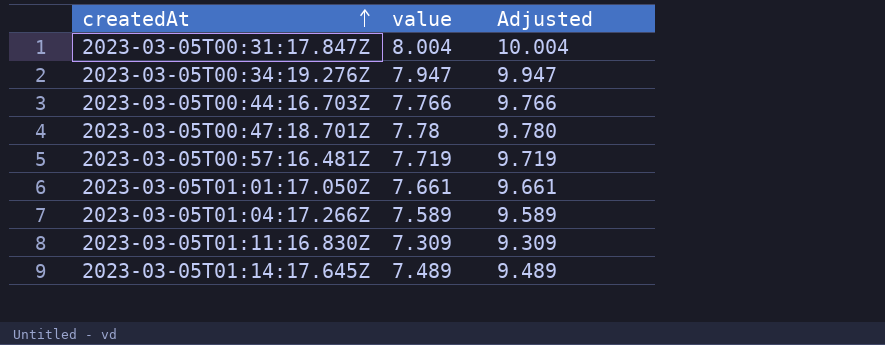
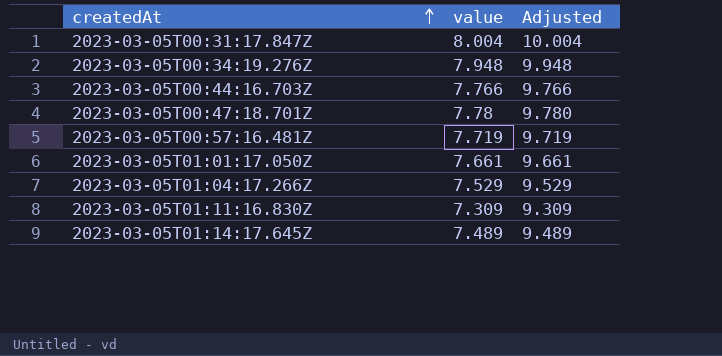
2023-03-05T00:34:19.276Z | value: 7.947 -> 7.948
2023-03-05T00:34:19.276Z | Adjusted: 9.947 -> 9.948
2023-03-05T01:04:17.266Z | value: 7.589 -> 7.529
2023-03-05T01:04:17.266Z | Adjusted: 9.589 -> 9.529

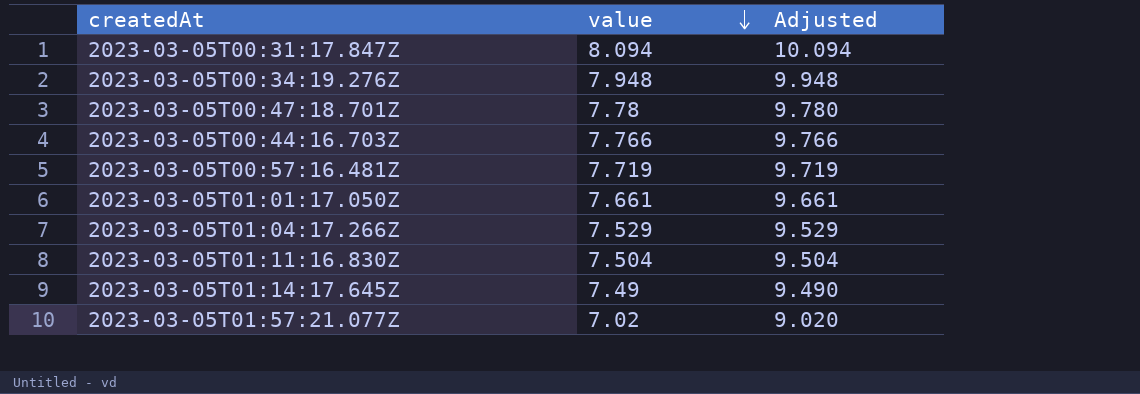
row order: createdAt ascending -> value descending
2023-03-05T00:31:17.847Z | value: 8.004 -> 8.094
2023-03-05T00:31:17.847Z | Adjusted: 10.004 -> 10.094
2023-03-05T01:11:16.830Z | value: 7.309 -> 7.504
2023-03-05T01:11:16.830Z | Adjusted: 9.309 -> 9.504
2023-03-05T01:14:17.645Z | value: 7.489 -> 7.49
2023-03-05T01:14:17.645Z | Adjusted: 9.489 -> 9.490
row 2023-03-05T01:57:21.077Z: none -> 7.02 | 9.020

